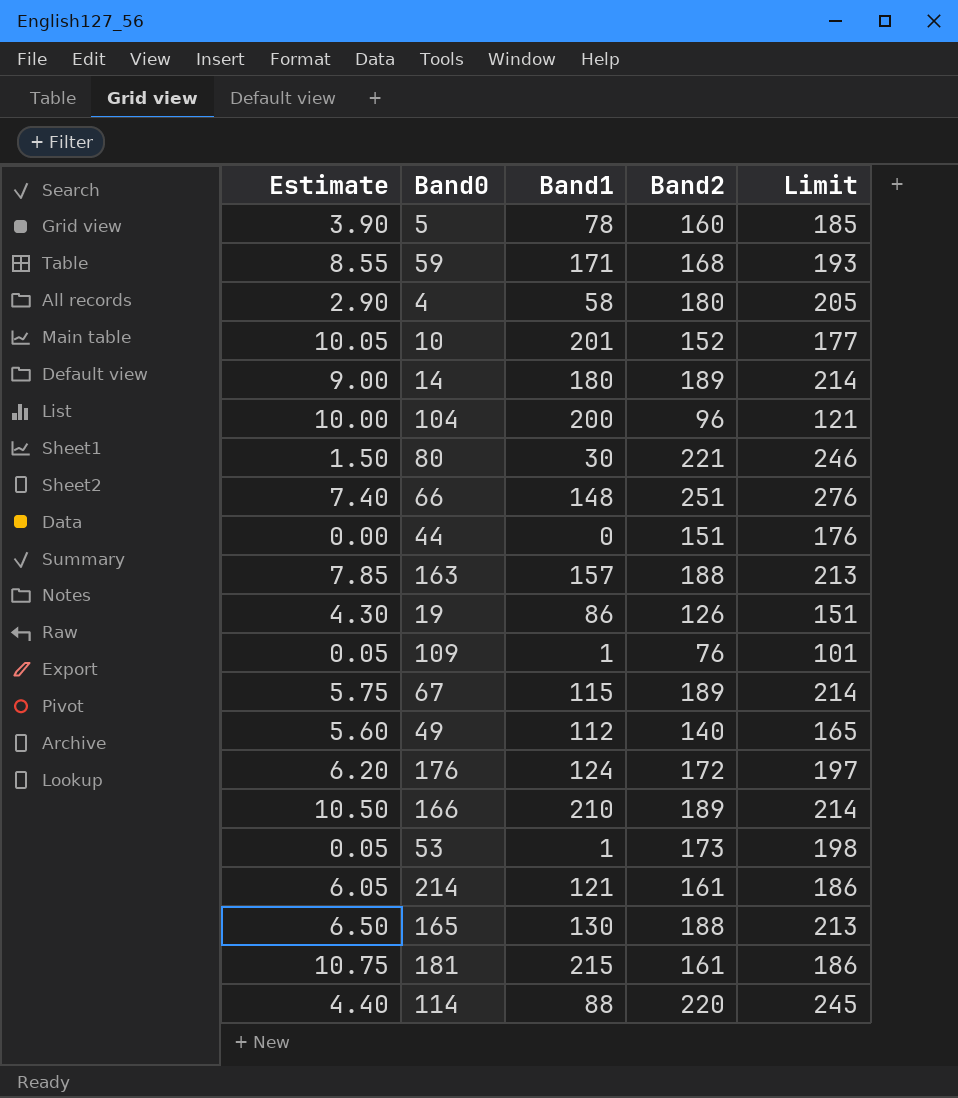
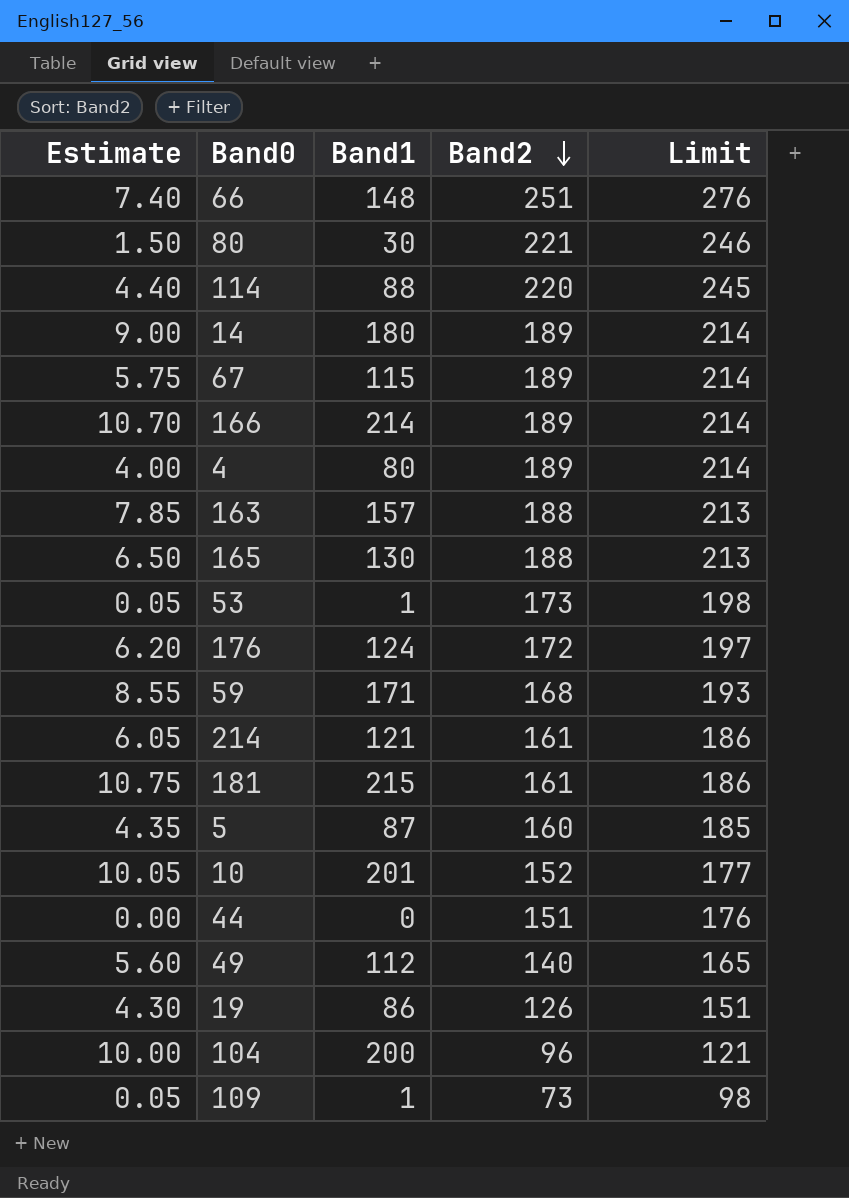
row order: none -> Band2 descending
166 | Estimate: 10.50 -> 10.70
166 | Band1: 210 -> 214
4 | Estimate: 2.90 -> 4.00
4 | Band1: 58 -> 80
4 | Band2: 180 -> 189
4 | Limit: 205 -> 214
5 | Estimate: 3.90 -> 4.35
5 | Band1: 78 -> 87
109 | Band2: 76 -> 73
109 | Limit: 101 -> 98

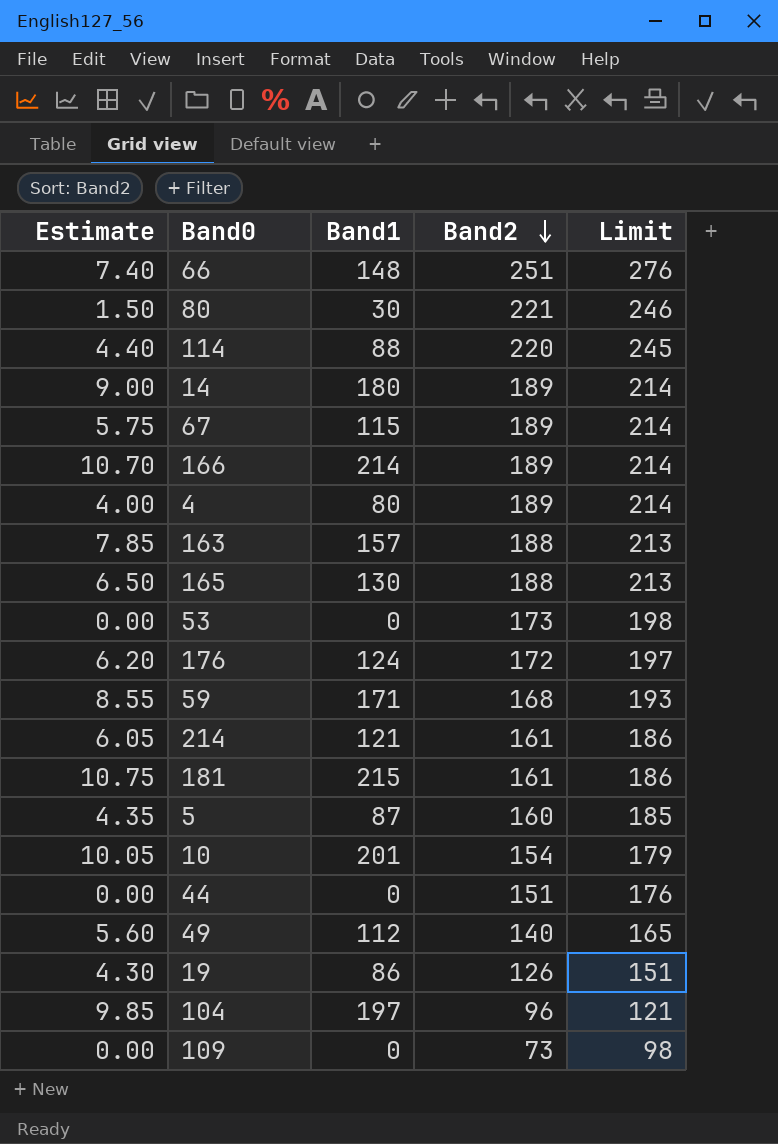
53 | Estimate: 0.05 -> 0.00
53 | Band1: 1 -> 0
10 | Band2: 152 -> 154
10 | Limit: 177 -> 179
104 | Estimate: 10.00 -> 9.85
104 | Band1: 200 -> 197
109 | Estimate: 0.05 -> 0.00
109 | Band1: 1 -> 0

